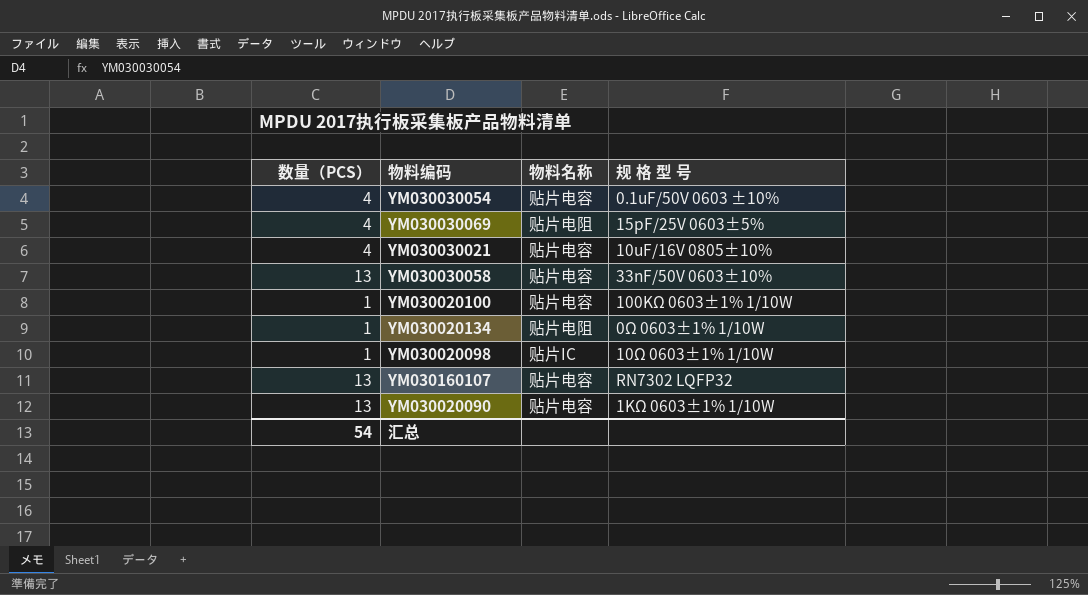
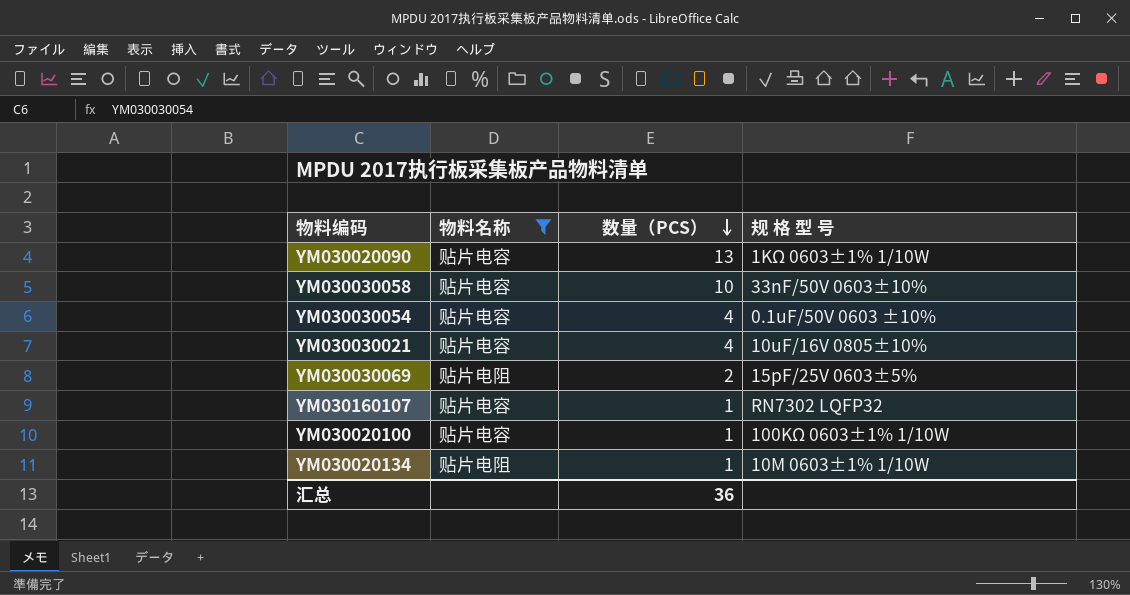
filter: none -> 物料名称 != 贴片IC
row order: none -> 数量（PCS） descending
column 数量（PCS） | position: 1 -> 3
YM030030058 | 数量（PCS）: 13 -> 10
YM030030069 | 数量（PCS）: 4 -> 2
YM030160107 | 数量（PCS）: 13 -> 1
YM030020134 | 规 格 型 号: 0Ω 0603±1% 1/10W -> 10M 0603±1% 1/10W
汇总 | 数量（PCS）: 54 -> 36

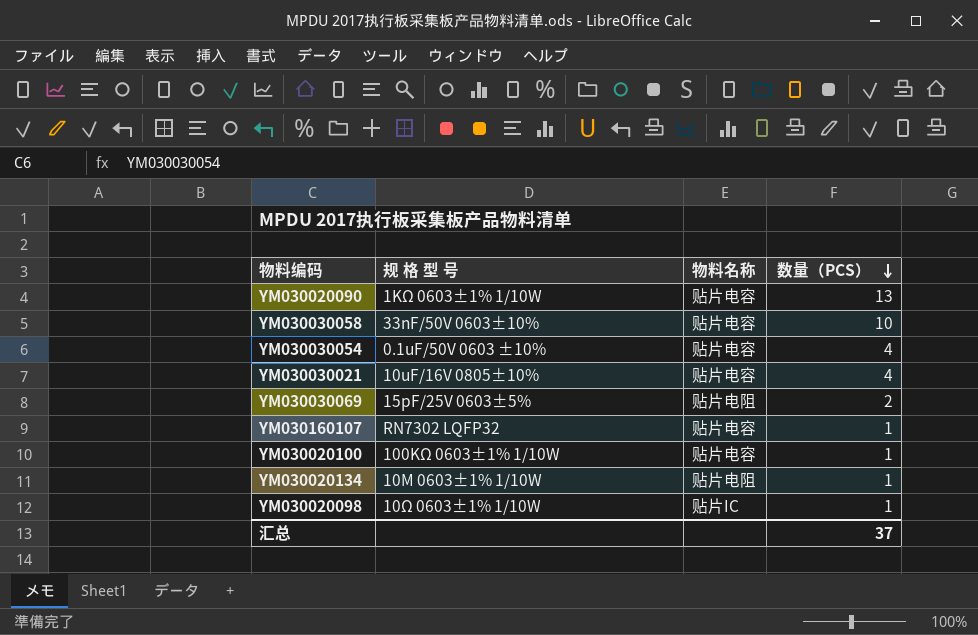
filter: 物料名称 != 贴片IC -> none
column 规 格 型 号 | position: 4 -> 2
汇总 | 数量（PCS）: 36 -> 37

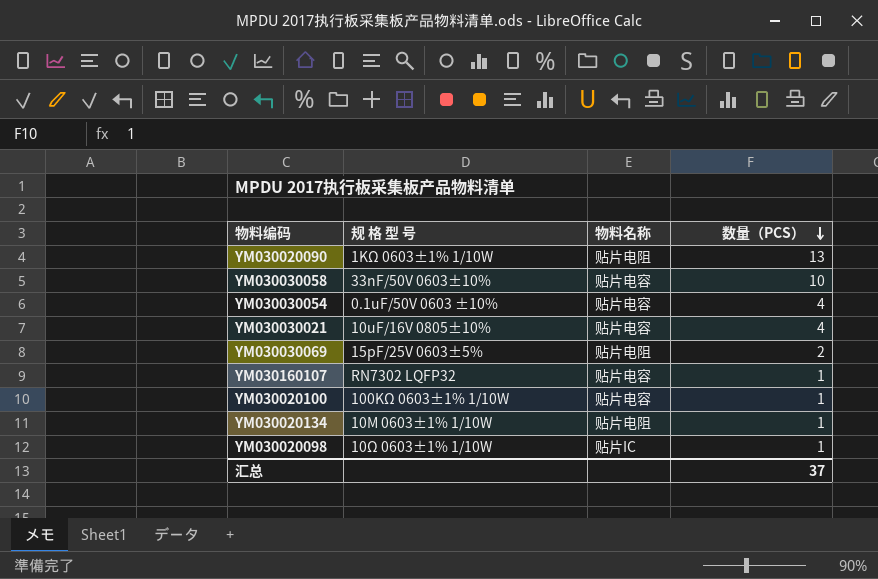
YM030020090 | 物料名称: 贴片电容 -> 贴片电阻

